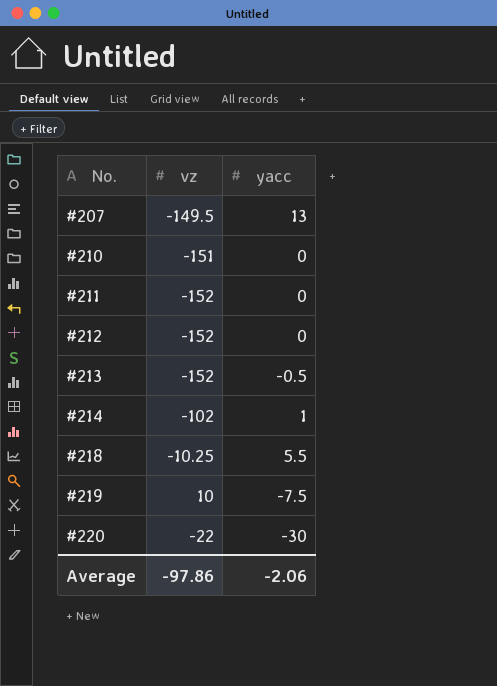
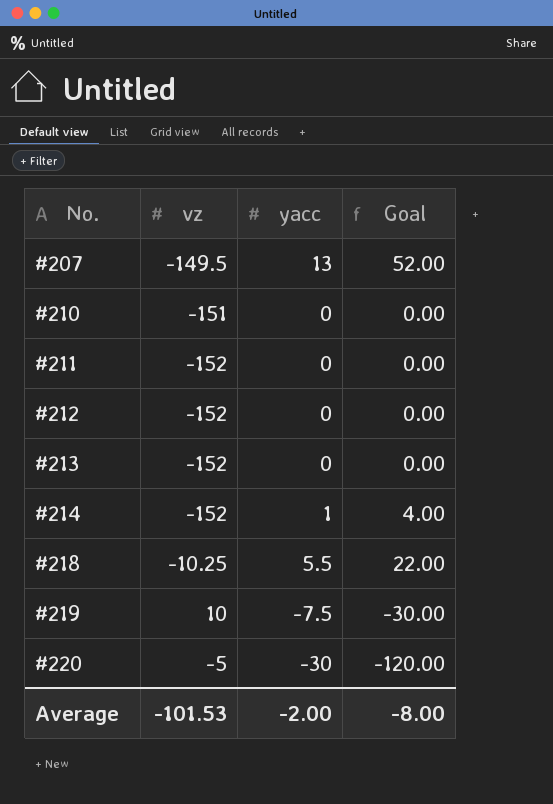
column Goal | formula: none -> [yacc] * 4
#213 | yacc: -0.5 -> 0
#214 | vz: -102 -> -152
#220 | vz: -22 -> -5
Average | vz: -97.86 -> -101.53
Average | yacc: -2.06 -> -2.00

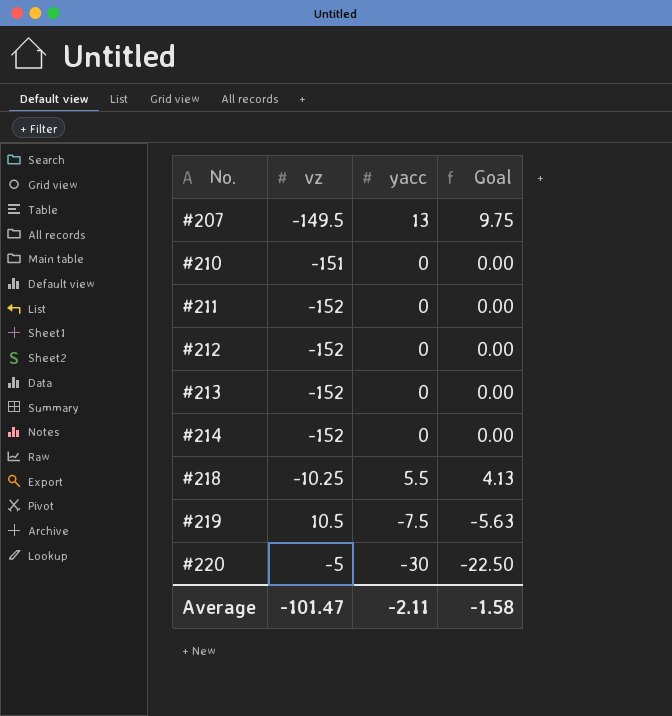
column Goal | formula: [yacc] * 4 -> [yacc] * 0.75
#214 | yacc: 1 -> 0
#219 | vz: 10 -> 10.5
Average | vz: -101.53 -> -101.47
Average | yacc: -2.00 -> -2.11
Average | Goal: -8.00 -> -1.58

